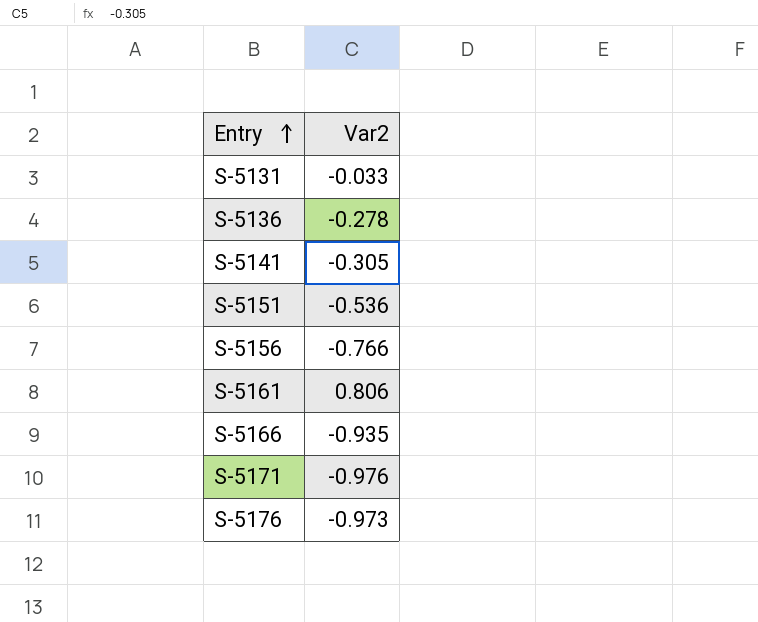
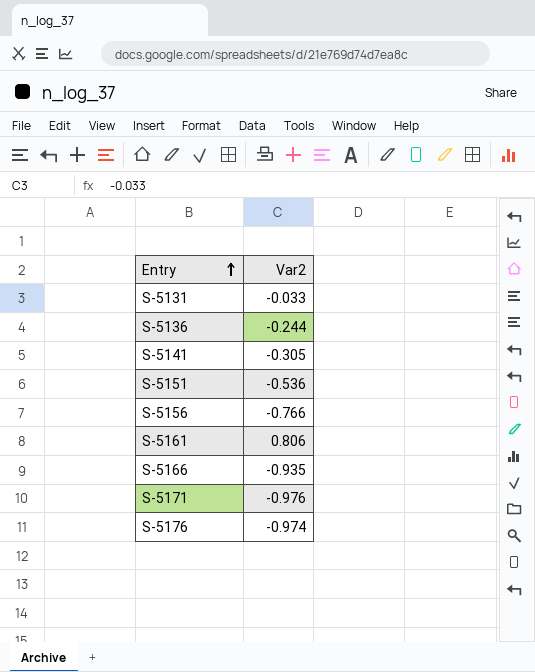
S-5136 | Var2: -0.278 -> -0.244
S-5176 | Var2: -0.973 -> -0.974

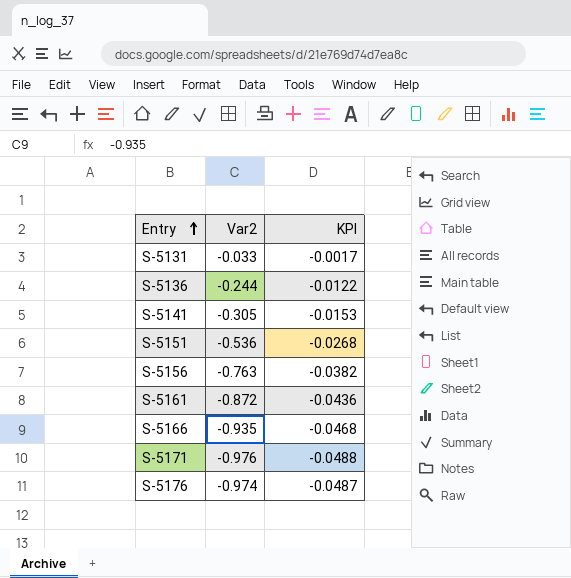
column KPI | formula: none -> [Var2] * 0.05
S-5156 | Var2: -0.766 -> -0.763
S-5161 | Var2: 0.806 -> -0.872

